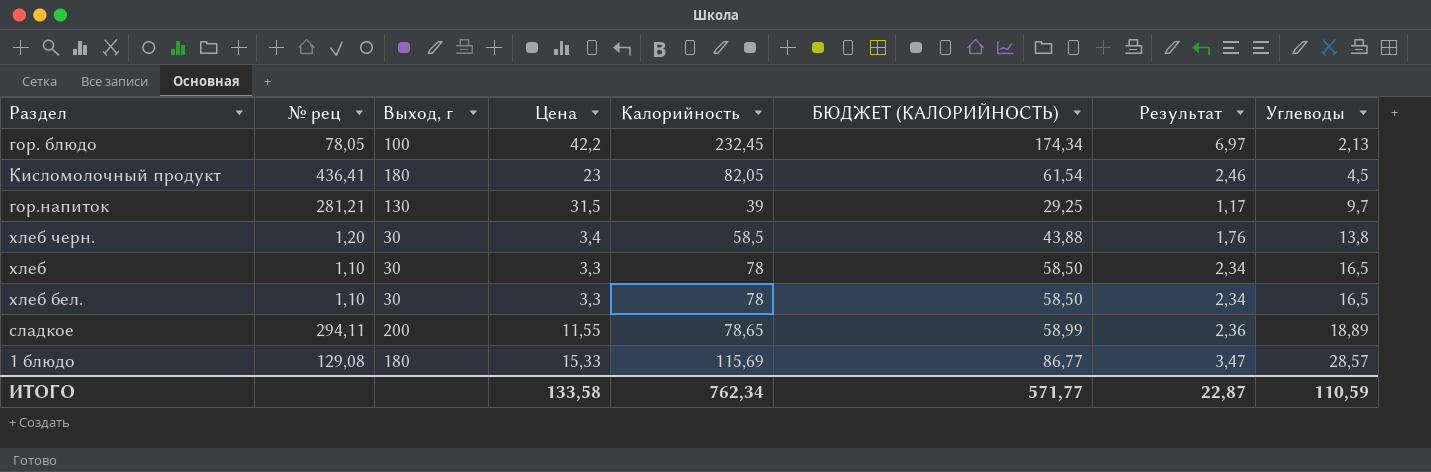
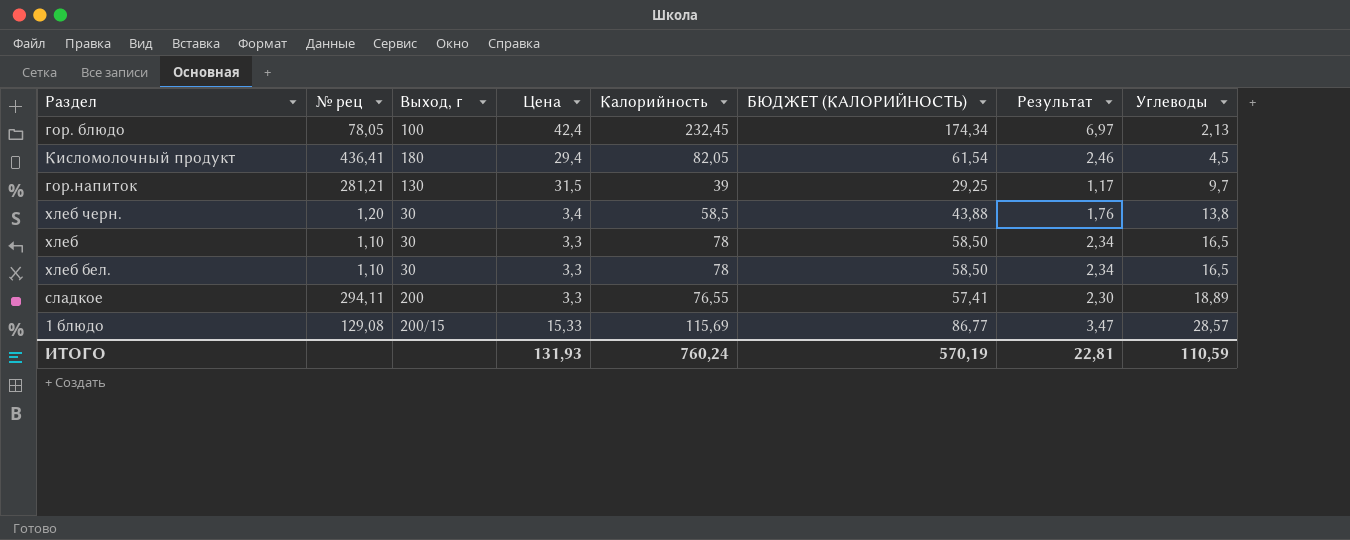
гор. блюдо | Цена: 42,2 -> 42,4
Кисломолочный продукт | Цена: 23 -> 29,4
сладкое | Цена: 11,55 -> 3,3
сладкое | Калорийность: 78,65 -> 76,55
сладкое | БЮДЖЕТ (КАЛОРИЙНОСТЬ): 58,99 -> 57,41
сладкое | Результат: 2,36 -> 2,30
1 блюдо | Выход, г: 180 -> 200/15
ИТОГО | Цена: 133,58 -> 131,93
ИТОГО | Калорийность: 762,34 -> 760,24
ИТОГО | БЮДЖЕТ (КАЛОРИЙНОСТЬ): 571,77 -> 570,19
ИТОГО | Результат: 22,87 -> 22,81

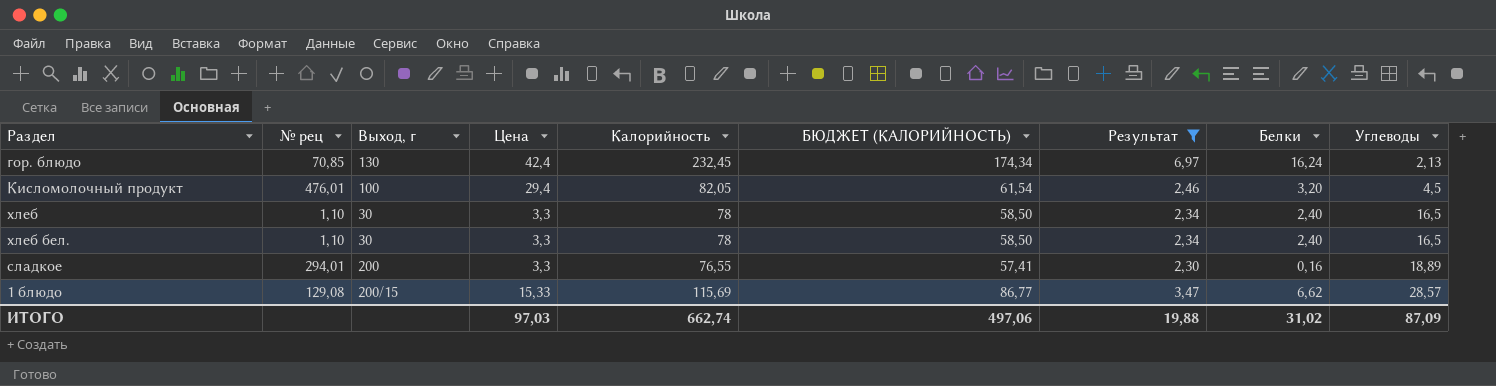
filter: none -> Результат >= 2,30
column Белки | position: none -> 8
гор. блюдо | № рец: 78,05 -> 70,85
гор. блюдо | Выход, г: 100 -> 130
Кисломолочный продукт | № рец: 436,41 -> 476,01
Кисломолочный продукт | Выход, г: 180 -> 100
сладкое | № рец: 294,11 -> 294,01
ИТОГО | Цена: 131,93 -> 97,03
ИТОГО | Калорийность: 760,24 -> 662,74
ИТОГО | БЮДЖЕТ (КАЛОРИЙНОСТЬ): 570,19 -> 497,06
ИТОГО | Результат: 22,81 -> 19,88
ИТОГО | Углеводы: 110,59 -> 87,09

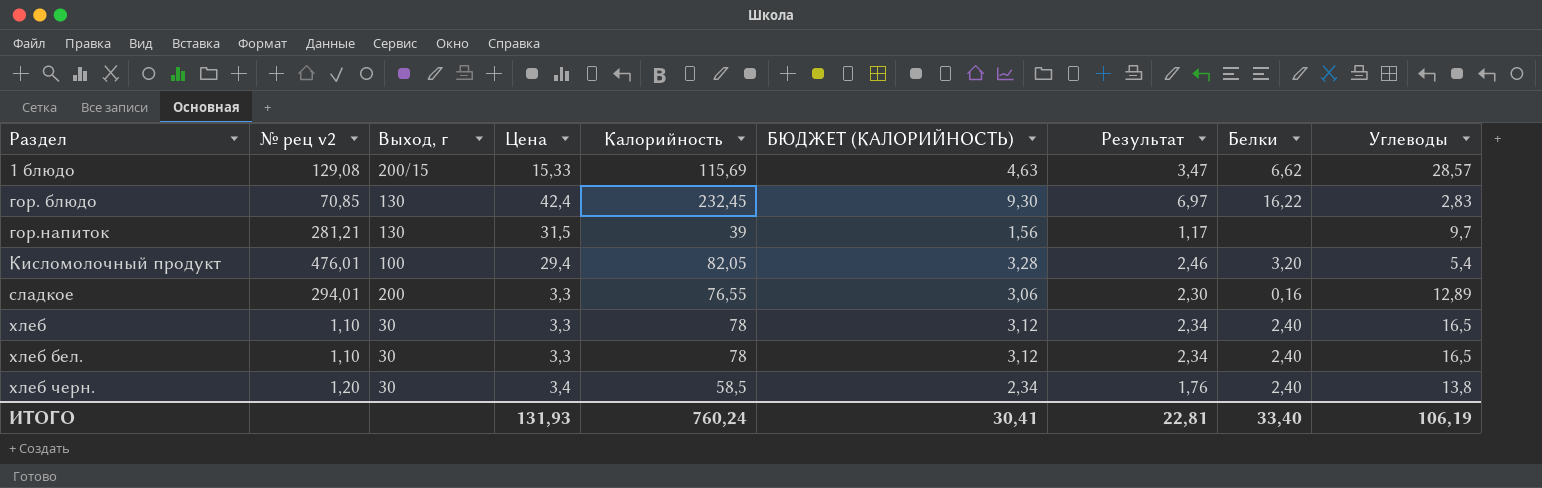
filter: Результат >= 2,30 -> none
row order: Углеводы ascending -> Раздел ascending
column name: № рец -> № рец v2
column БЮДЖЕТ (КАЛОРИЙНОСТЬ) | formula: [Калорийность] * 0,75 -> [Калорийность] * 0,04
гор. блюдо | Белки: 16,24 -> 16,22
гор. блюдо | Углеводы: 2,13 -> 2,83
Кисломолочный продукт | Углеводы: 4,5 -> 5,4
сладкое | Углеводы: 18,89 -> 12,89
ИТОГО | Цена: 97,03 -> 131,93
ИТОГО | Калорийность: 662,74 -> 760,24
ИТОГО | БЮДЖЕТ (КАЛОРИЙНОСТЬ): 497,06 -> 30,41
ИТОГО | Результат: 19,88 -> 22,81
ИТОГО | Белки: 31,02 -> 33,40
ИТОГО | Углеводы: 87,09 -> 106,19

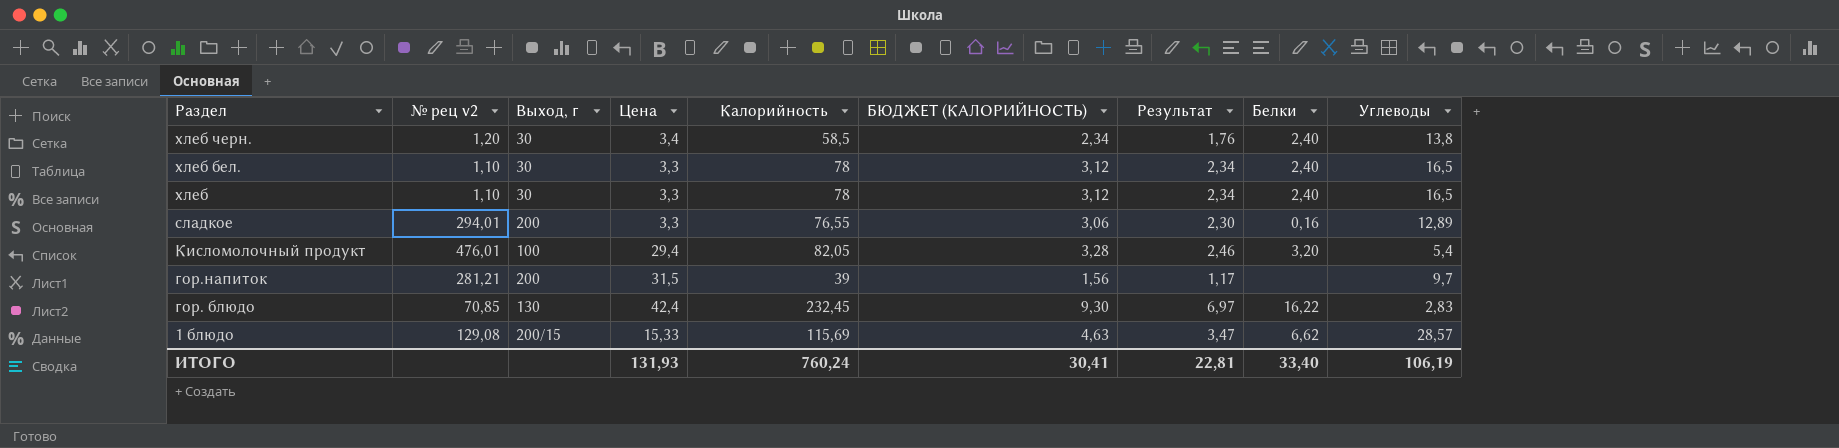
row order: Раздел ascending -> Раздел descending
гор.напиток | Выход, г: 130 -> 200

